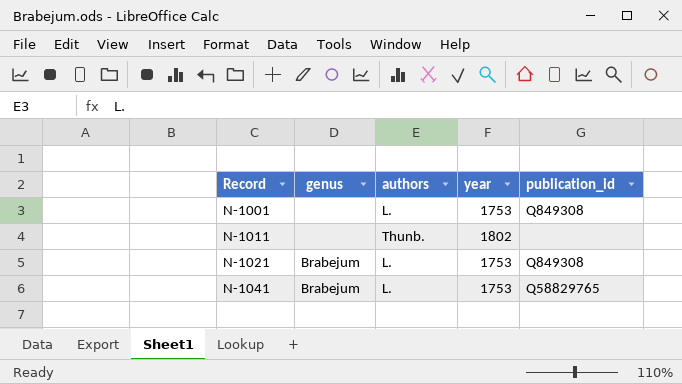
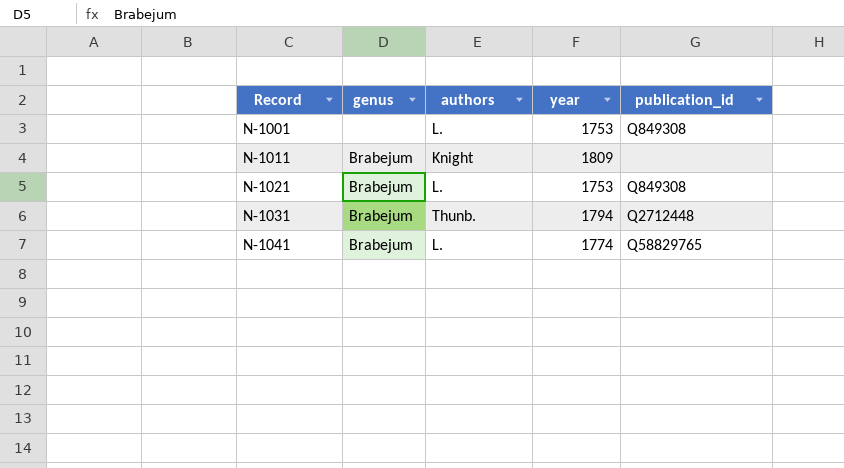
N-1011 | genus: none -> Brabejum
N-1011 | authors: Thunb. -> Knight
N-1011 | year: 1802 -> 1809
row N-1031: none -> Brabejum | Thunb. | 1794 | Q2712448
N-1041 | year: 1753 -> 1774

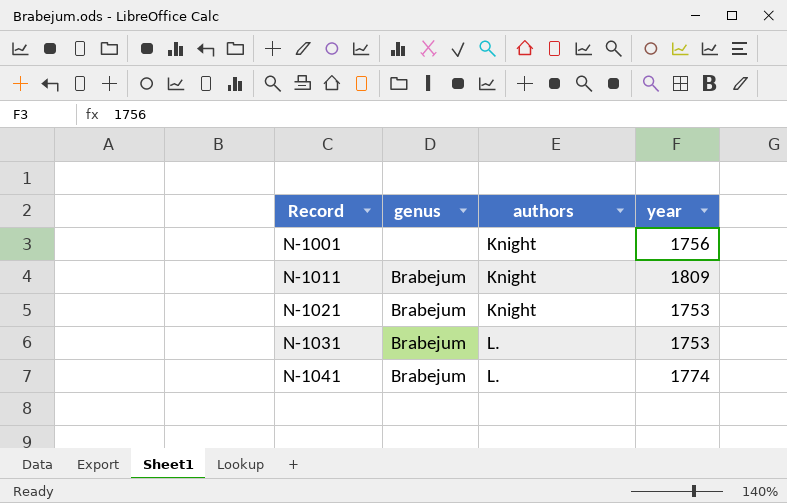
column publication_id | position: 5 -> none
N-1001 | authors: L. -> Knight
N-1001 | year: 1753 -> 1756
N-1021 | authors: L. -> Knight
N-1031 | authors: Thunb. -> L.
N-1031 | year: 1794 -> 1753

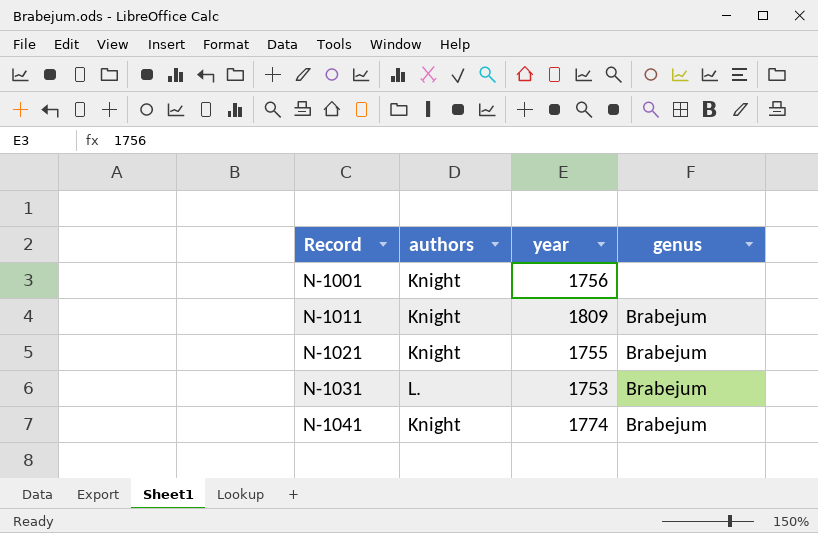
column genus | position: 2 -> 4
N-1021 | year: 1753 -> 1755
N-1041 | authors: L. -> Knight

